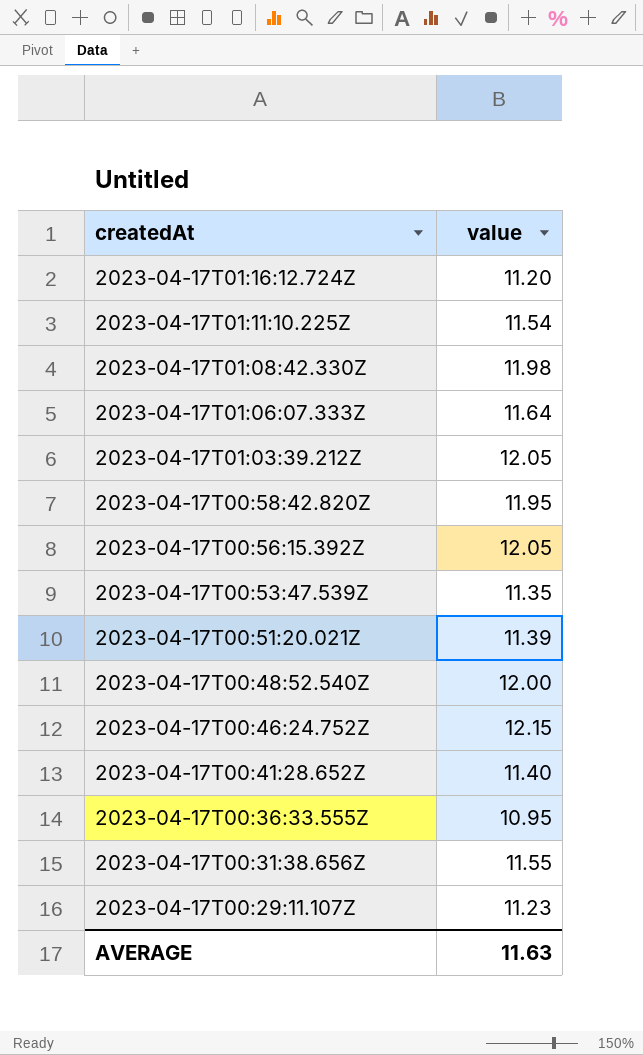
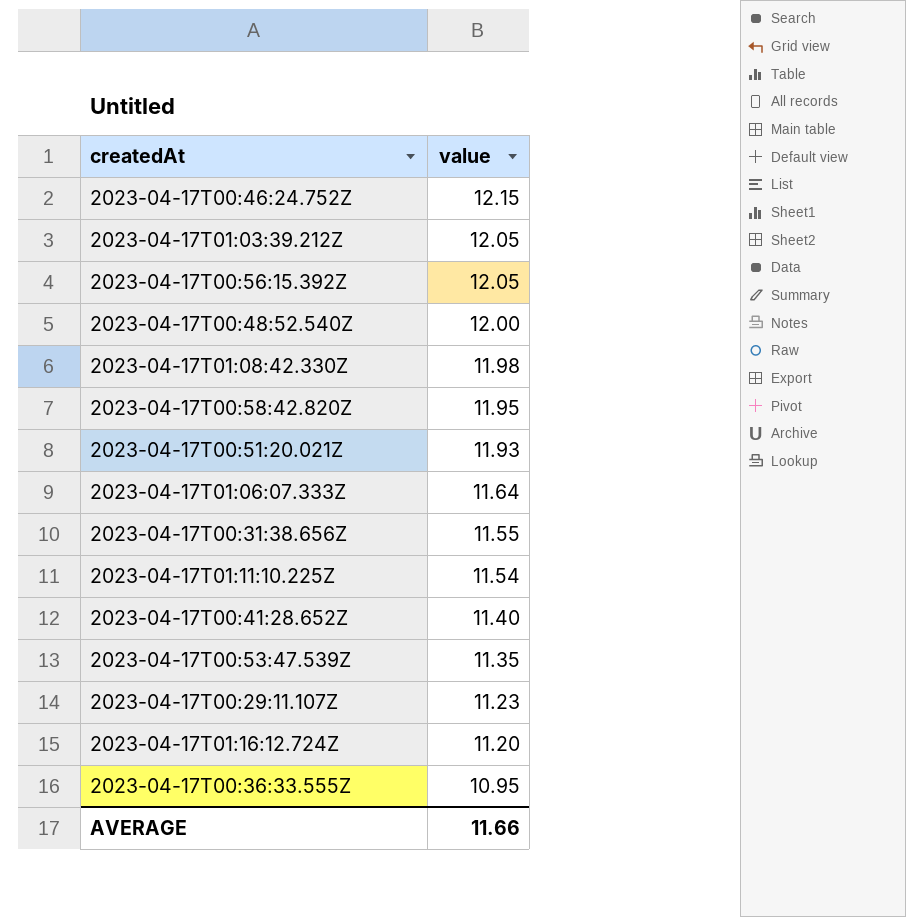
row order: createdAt descending -> value descending
2023-04-17T00:51:20.021Z | value: 11.39 -> 11.93
AVERAGE | value: 11.63 -> 11.66

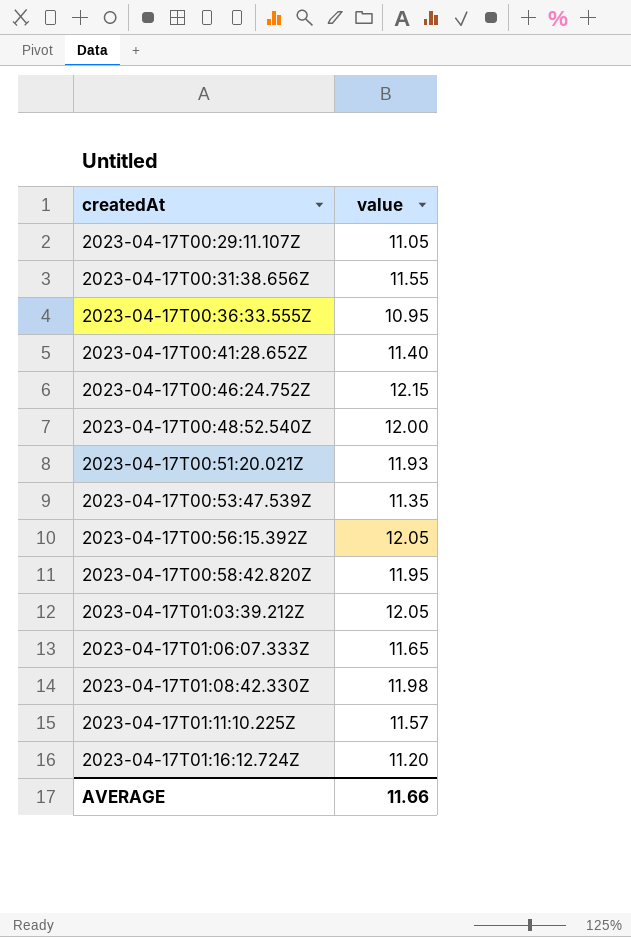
row order: value descending -> createdAt ascending
2023-04-17T00:29:11.107Z | value: 11.23 -> 11.05
2023-04-17T01:06:07.333Z | value: 11.64 -> 11.65
2023-04-17T01:11:10.225Z | value: 11.54 -> 11.57

